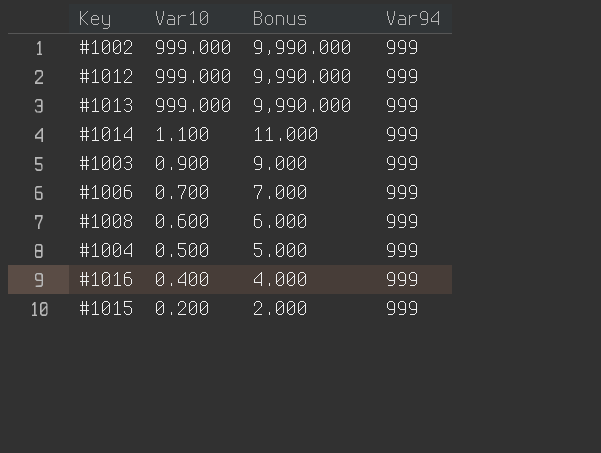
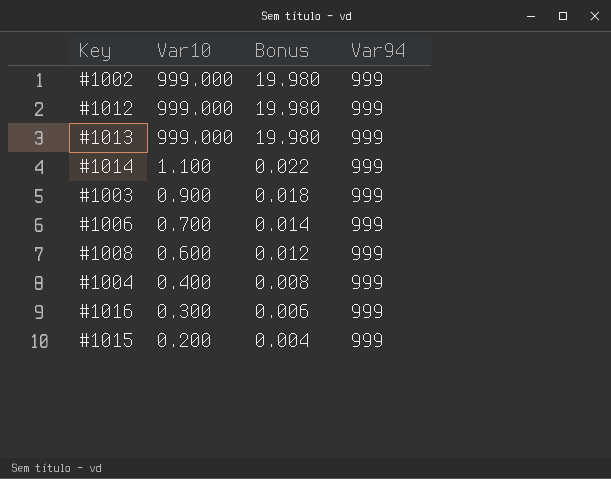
column Bonus | formula: [Var10] * 10 -> [Var10] * 0.02
#1004 | Var10: 0.500 -> 0.400
#1016 | Var10: 0.400 -> 0.300

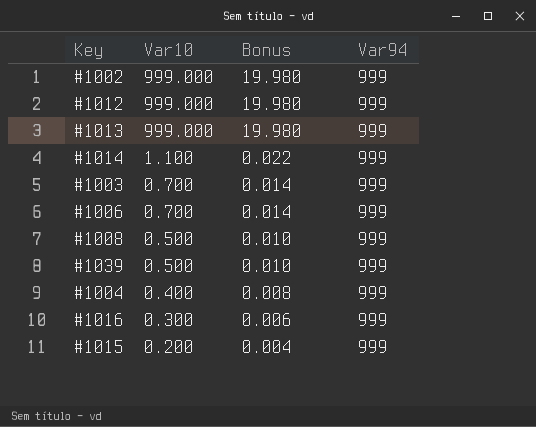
#1003 | Var10: 0.900 -> 0.700
#1003 | Bonus: 0.018 -> 0.014
#1008 | Var10: 0.600 -> 0.500
#1008 | Bonus: 0.012 -> 0.010
row #1039: none -> 0.500 | 0.010 | 999

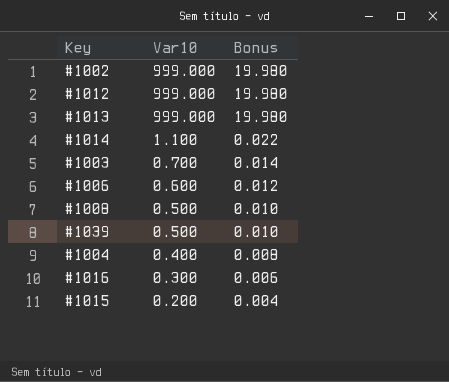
column Var94 | position: 4 -> none
#1006 | Var10: 0.700 -> 0.600
#1006 | Bonus: 0.014 -> 0.012

